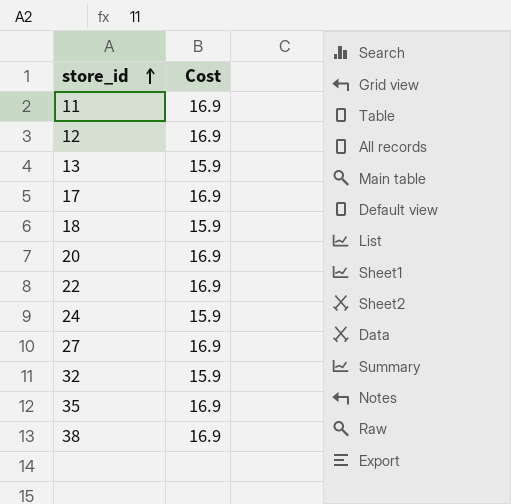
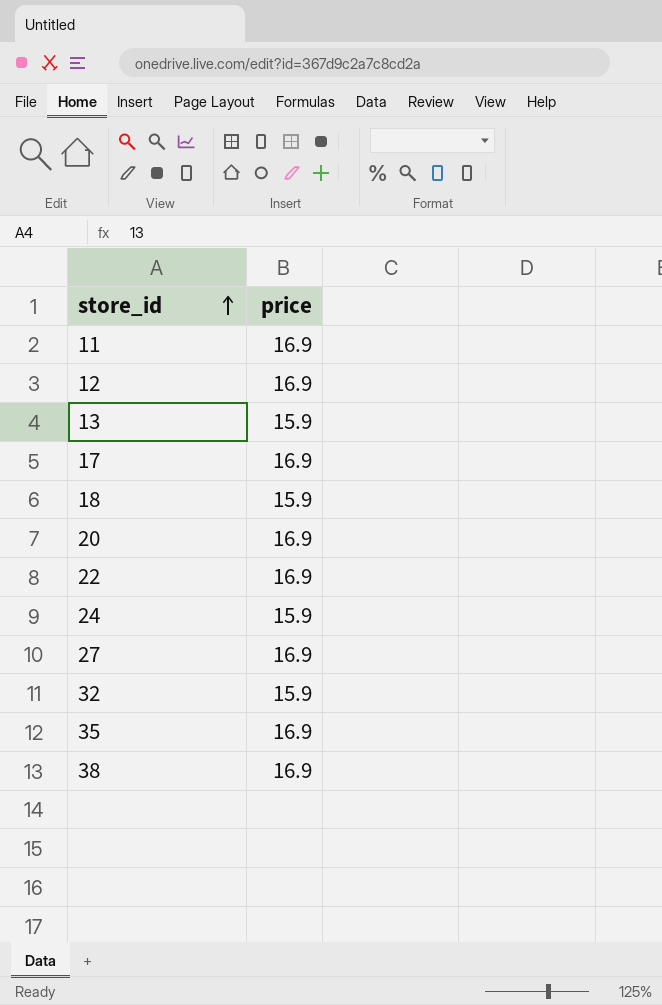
column name: Cost -> price

